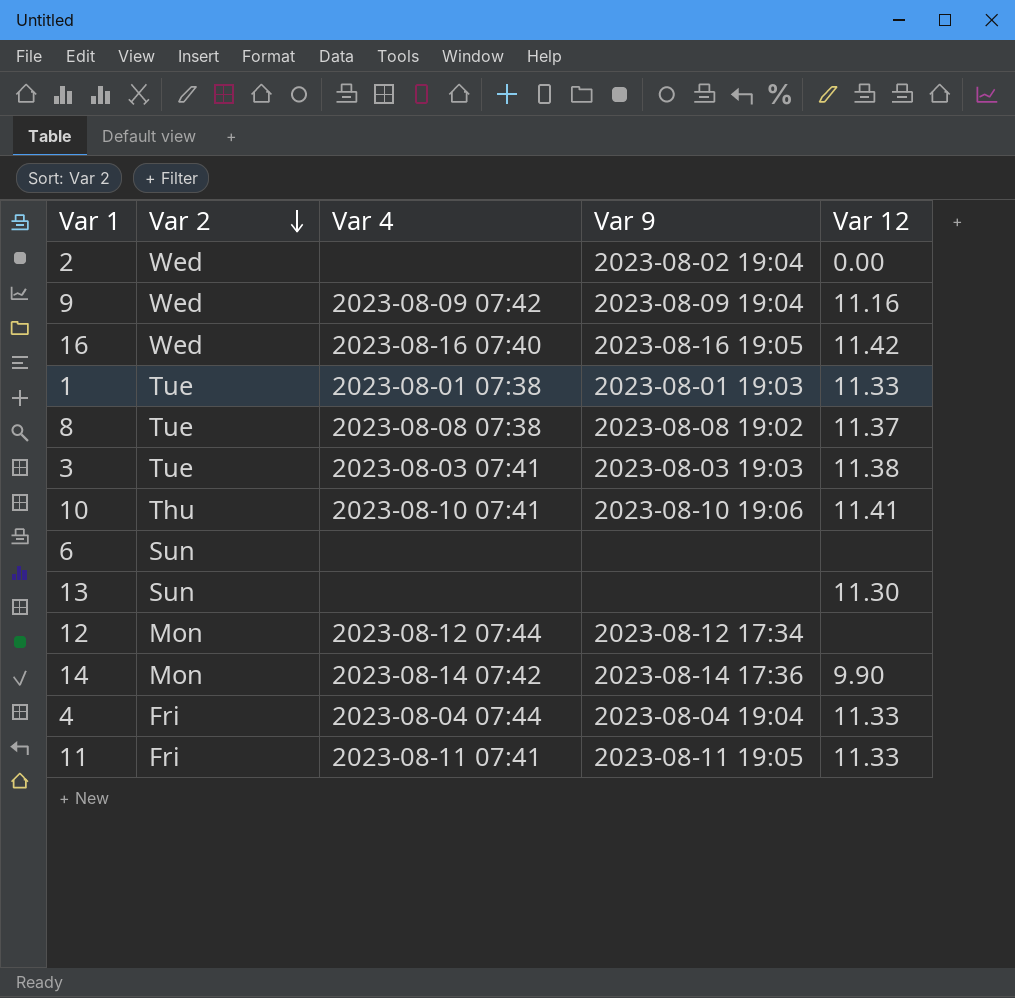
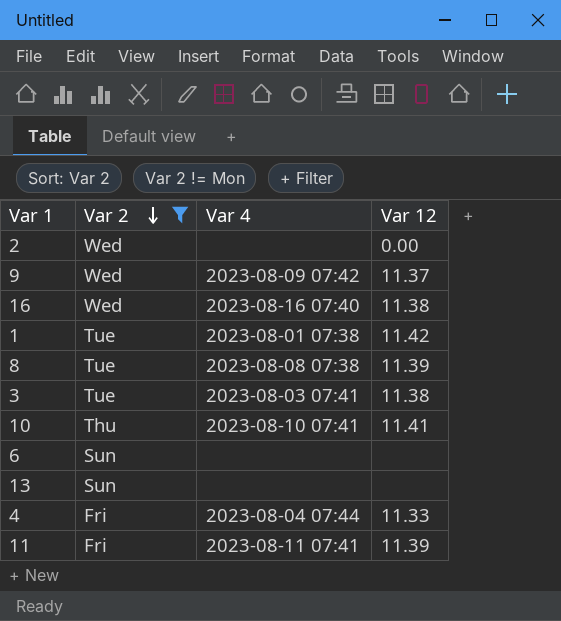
filter: none -> Var 2 != Mon
column Var 9 | position: 4 -> none
9 | Var 12: 11.16 -> 11.37
16 | Var 12: 11.42 -> 11.38
1 | Var 12: 11.33 -> 11.42
8 | Var 12: 11.37 -> 11.39
13 | Var 12: 11.30 -> none
11 | Var 12: 11.33 -> 11.39

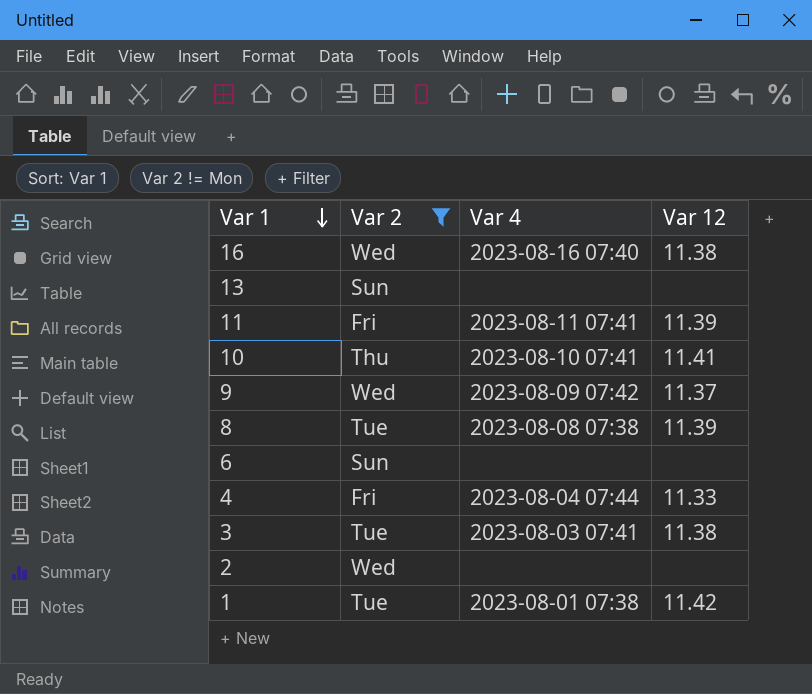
row order: Var 2 descending -> Var 1 descending
2 | Var 12: 0.00 -> none

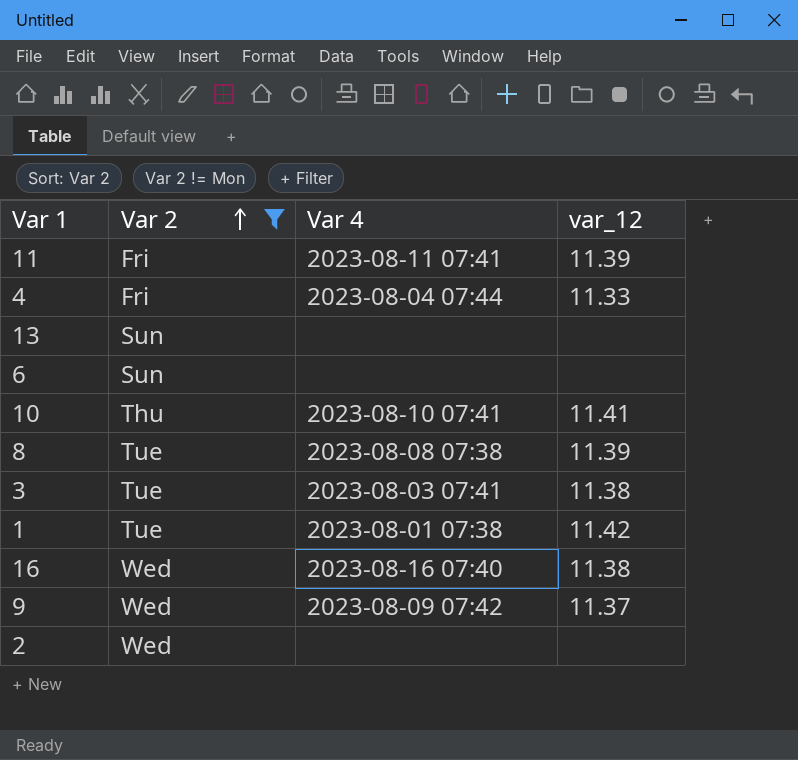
row order: Var 1 descending -> Var 2 ascending
column name: Var 12 -> var_12

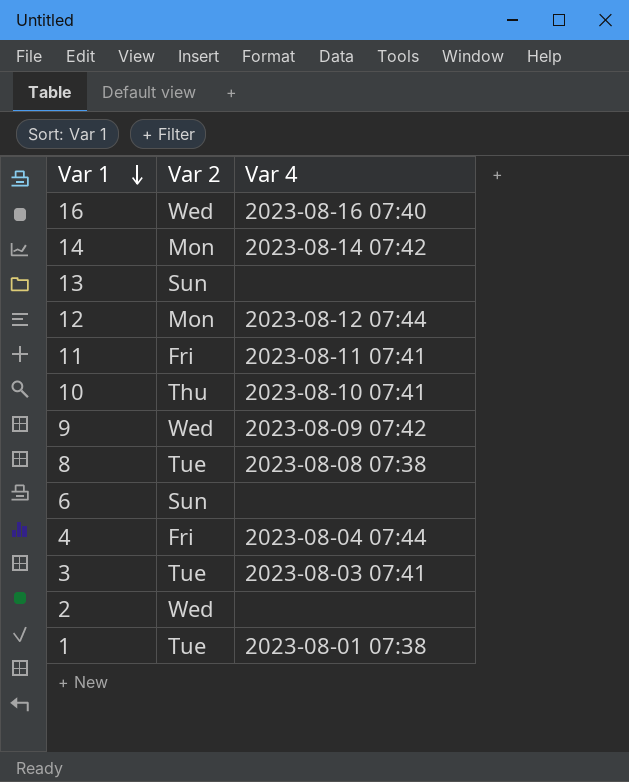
filter: Var 2 != Mon -> none
row order: Var 2 ascending -> Var 1 descending
column var_12 | position: 4 -> none

